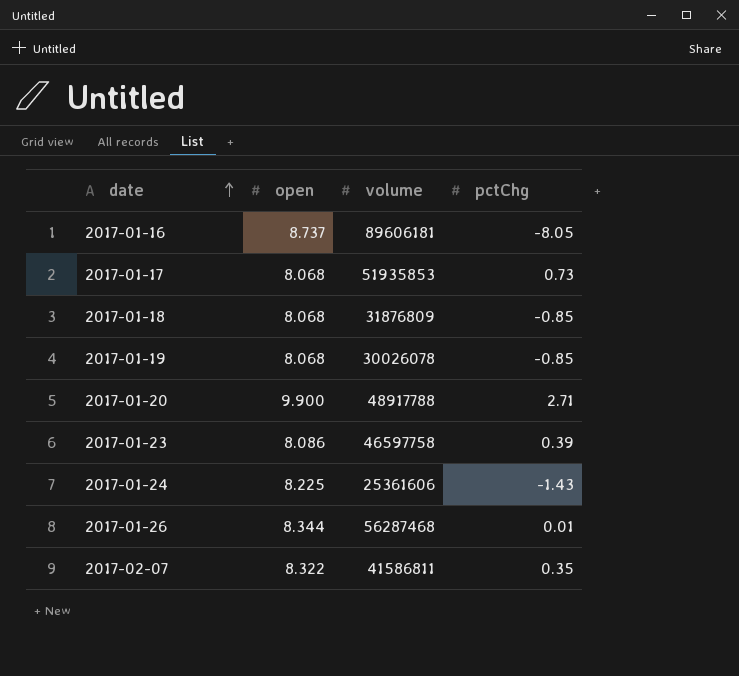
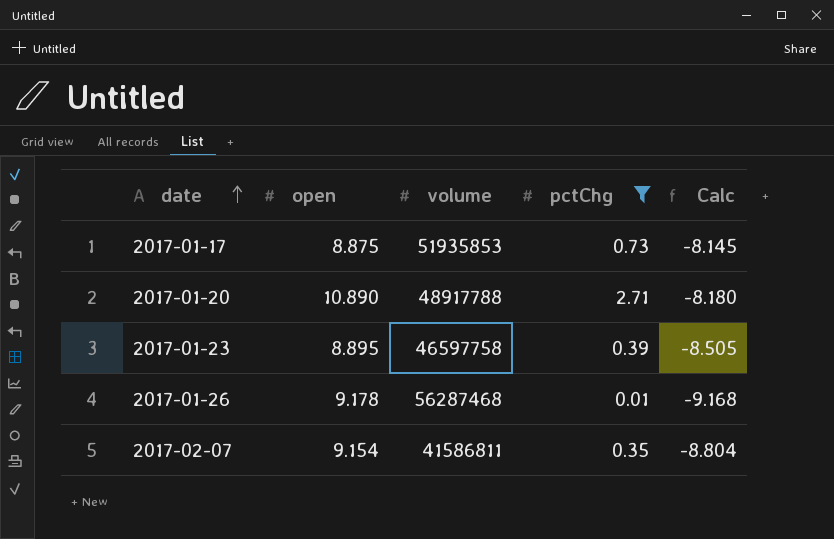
filter: none -> pctChg >= 0.01
column Calc | formula: none -> [pctChg] - [open]
2017-01-17 | open: 8.068 -> 8.875
2017-01-20 | open: 9.900 -> 10.890
2017-01-23 | open: 8.086 -> 8.895
2017-01-26 | open: 8.344 -> 9.178
2017-02-07 | open: 8.322 -> 9.154

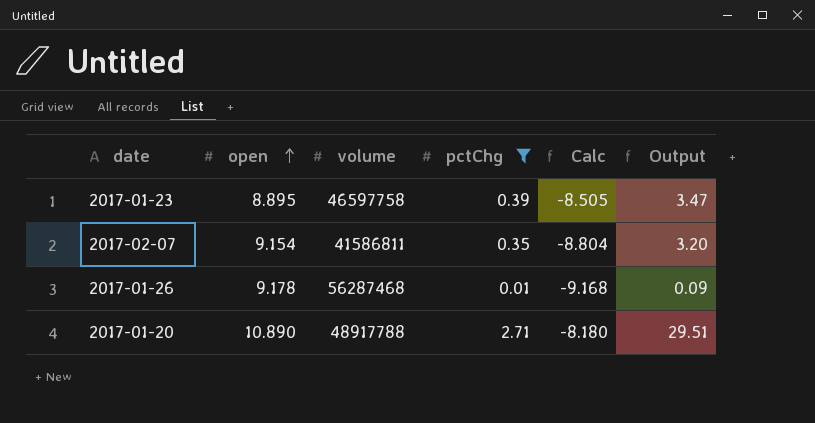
row order: date ascending -> open ascending
column Output | formula: none -> [open] * [pctChg]
row 2017-01-17: 8.875 | 51935853 | 0.73 | -8.145 -> none

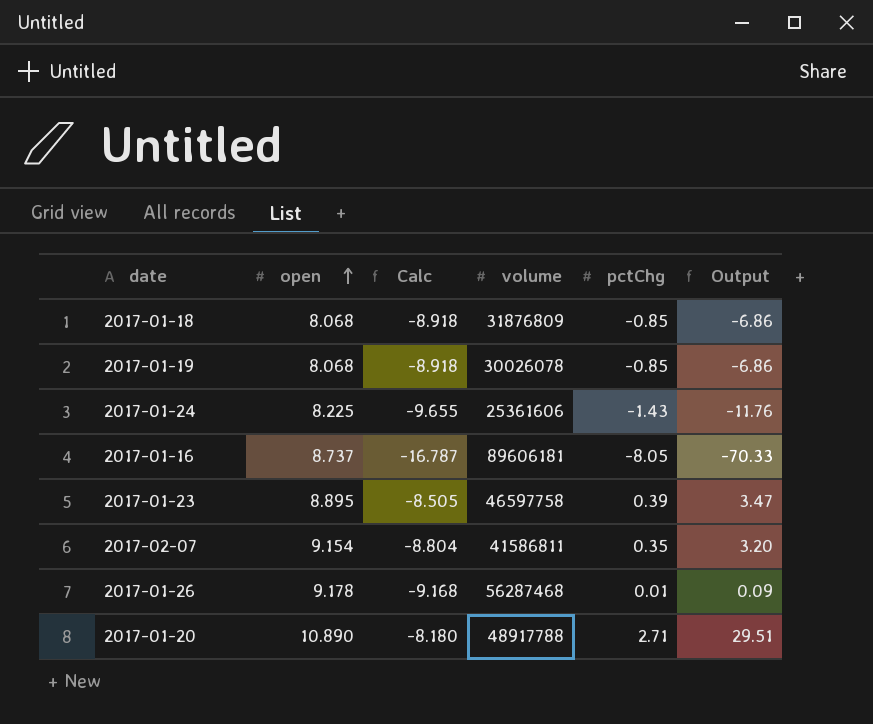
filter: pctChg >= 0.01 -> none
column Calc | position: 5 -> 3

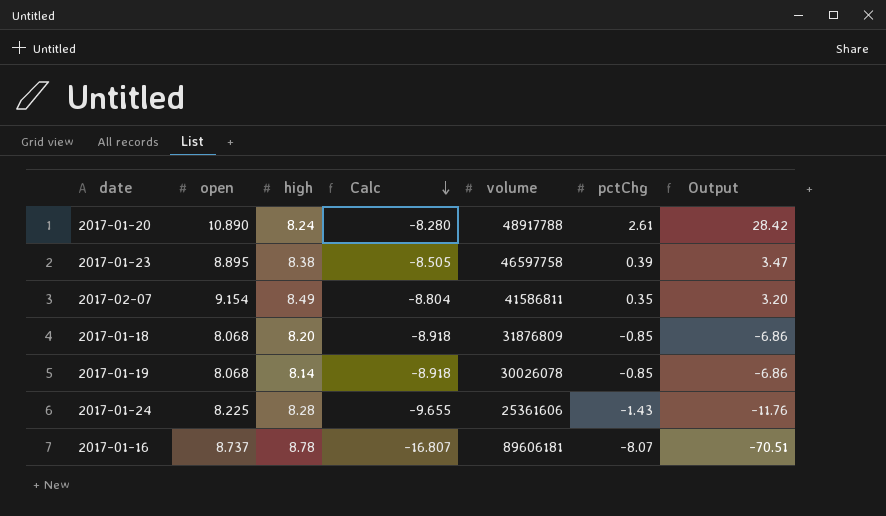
row order: open ascending -> Calc descending
column high | position: none -> 3
row 2017-01-26: 9.178 | -9.168 | 56287468 | 0.01 | 0.09 -> none
2017-01-20 | Calc: -8.180 -> -8.280
2017-01-20 | pctChg: 2.71 -> 2.61
2017-01-20 | Output: 29.51 -> 28.42
2017-01-16 | Calc: -16.787 -> -16.807
2017-01-16 | pctChg: -8.05 -> -8.07
2017-01-16 | Output: -70.33 -> -70.51

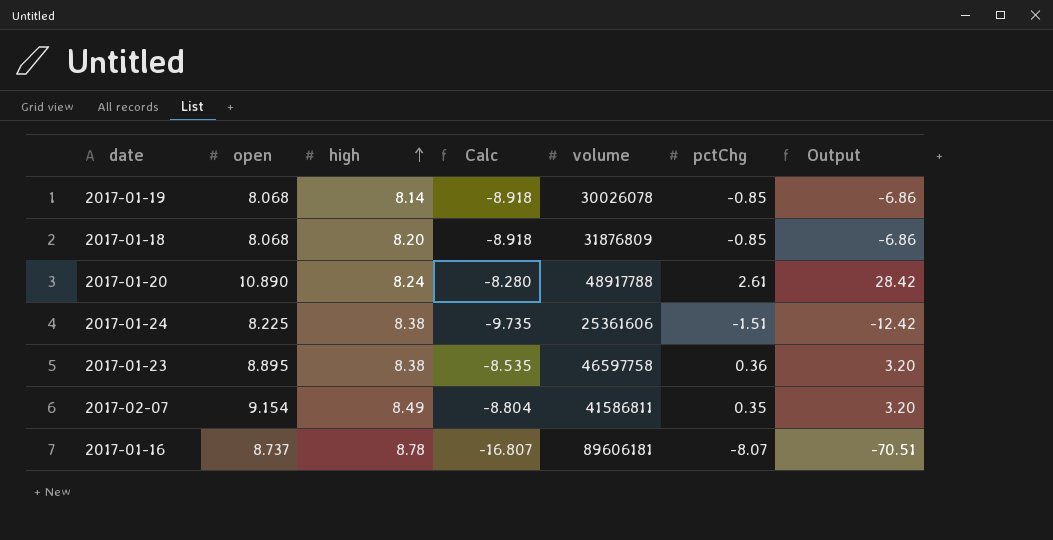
row order: Calc descending -> high ascending
2017-01-24 | high: 8.28 -> 8.38
2017-01-24 | Calc: -9.655 -> -9.735
2017-01-24 | pctChg: -1.43 -> -1.51
2017-01-24 | Output: -11.76 -> -12.42
2017-01-23 | Calc: -8.505 -> -8.535
2017-01-23 | pctChg: 0.39 -> 0.36
2017-01-23 | Output: 3.47 -> 3.20

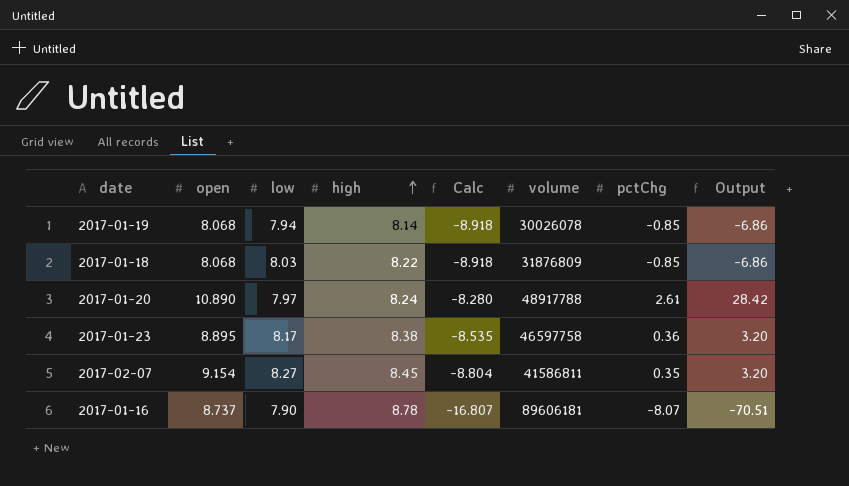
column low | position: none -> 3
row 2017-01-24: 8.225 | 8.38 | -9.735 | 25361606 | -1.51 | -12.42 -> none
2017-01-18 | high: 8.20 -> 8.22
2017-02-07 | high: 8.49 -> 8.45

